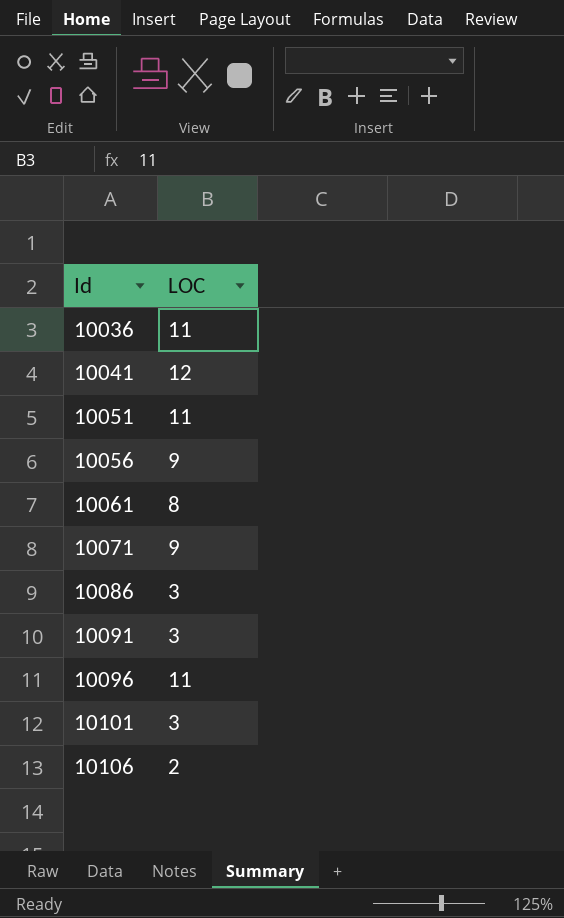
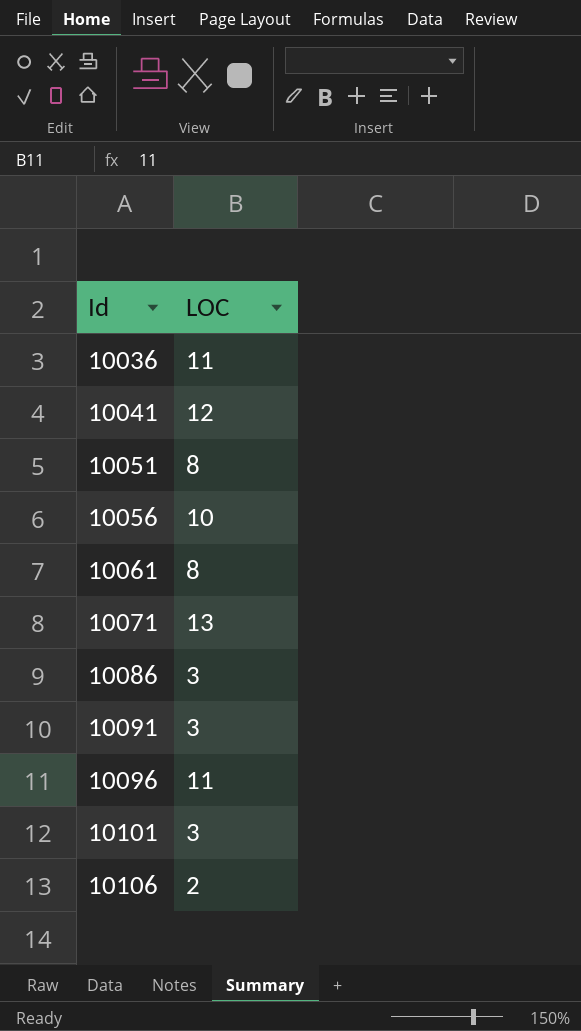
10051 | LOC: 11 -> 8
10056 | LOC: 9 -> 10
10071 | LOC: 9 -> 13

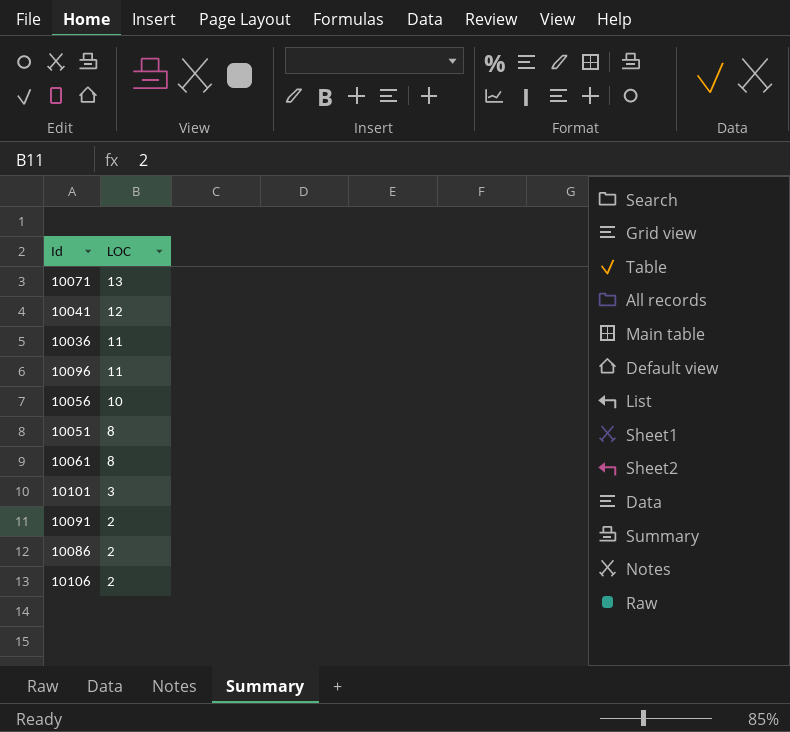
row order: Id ascending -> LOC descending
10091 | LOC: 3 -> 2
10086 | LOC: 3 -> 2

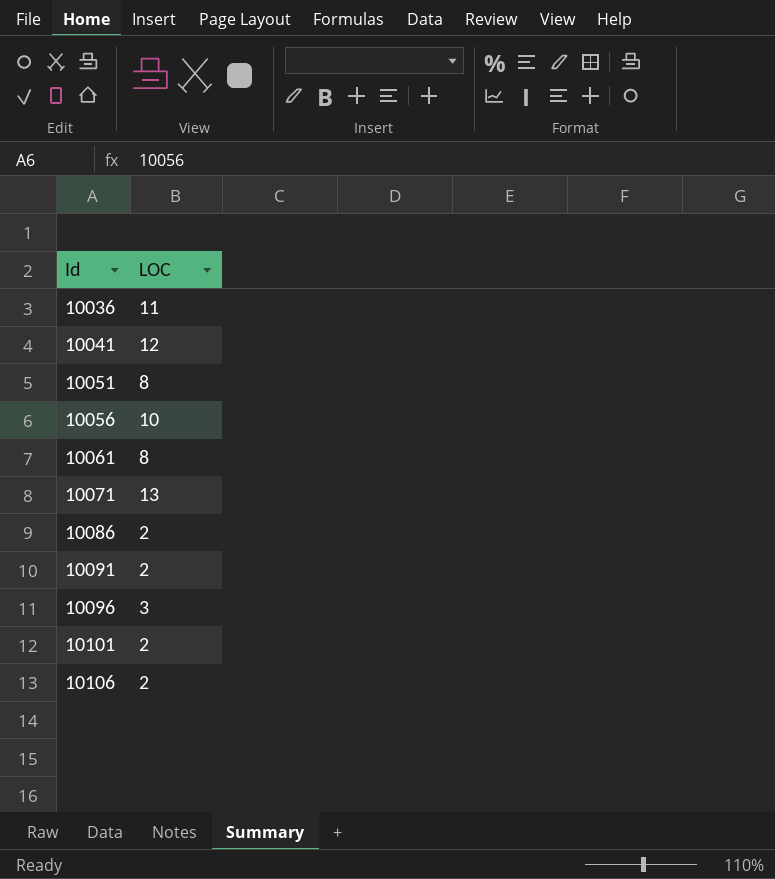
row order: LOC descending -> Id ascending
10096 | LOC: 11 -> 3
10101 | LOC: 3 -> 2

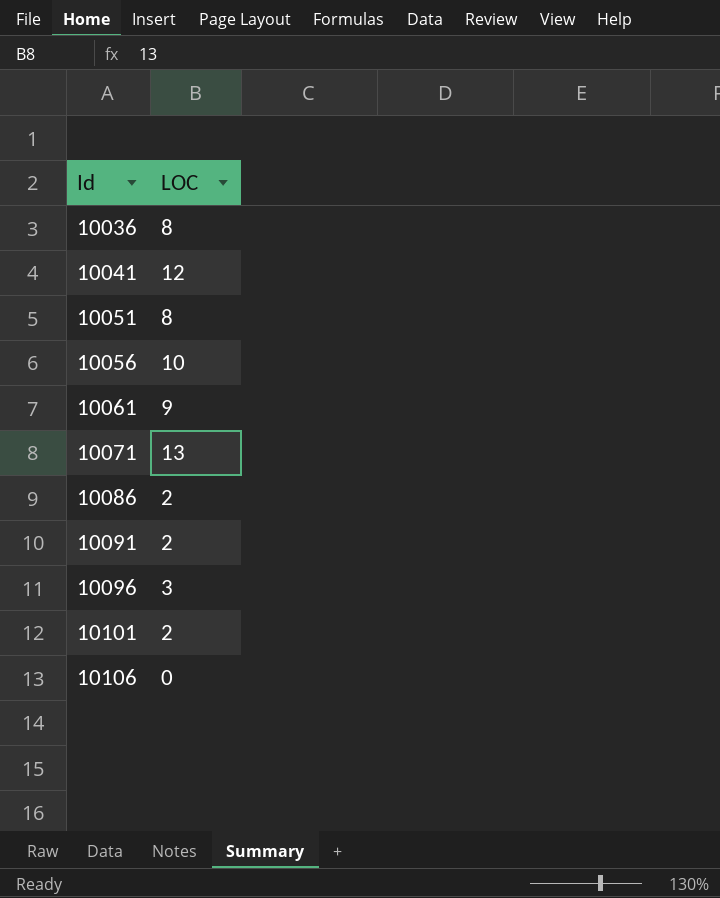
10036 | LOC: 11 -> 8
10061 | LOC: 8 -> 9
10106 | LOC: 2 -> 0

